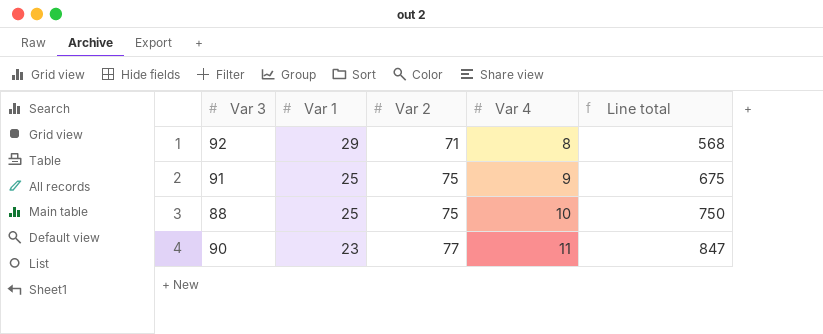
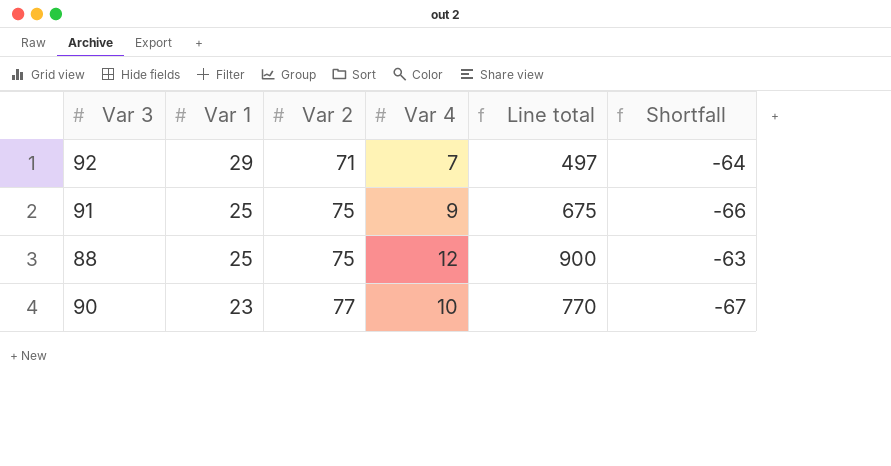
column Shortfall | formula: none -> [Var 4] - [Var 2]
92 | Var 4: 8 -> 7
92 | Line total: 568 -> 497
88 | Var 4: 10 -> 12
88 | Line total: 750 -> 900
90 | Var 4: 11 -> 10
90 | Line total: 847 -> 770

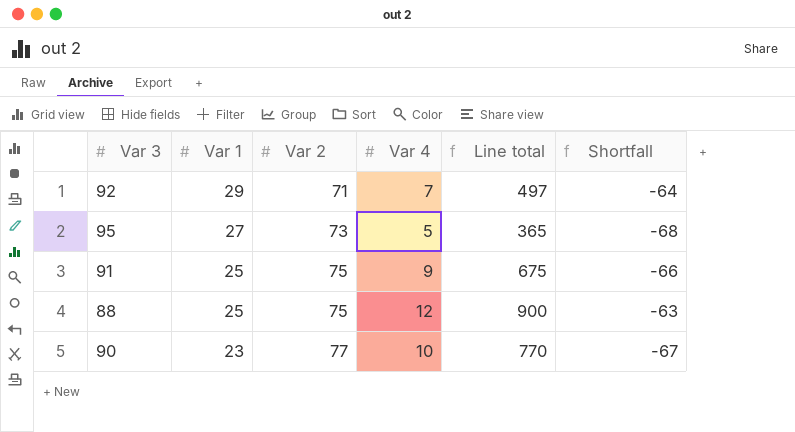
row 95: none -> 27 | 73 | 5 | 365 | -68

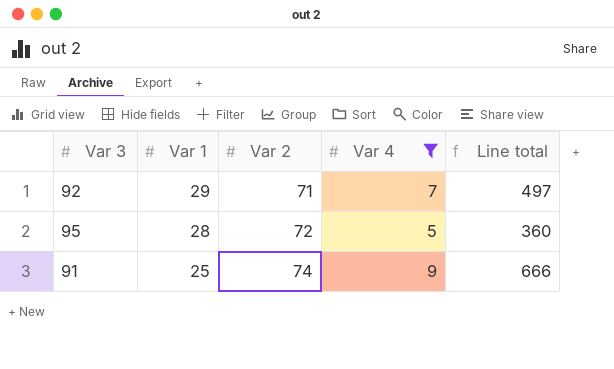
filter: none -> Var 4 <= 9
column Shortfall | formula: [Var 4] - [Var 2] -> none
95 | Var 1: 27 -> 28
95 | Var 2: 73 -> 72
95 | Line total: 365 -> 360
91 | Var 2: 75 -> 74
91 | Line total: 675 -> 666

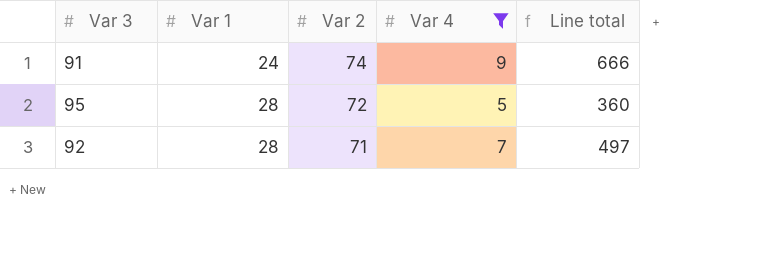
row order: Var 1 descending -> Var 1 ascending
91 | Var 1: 25 -> 24
92 | Var 1: 29 -> 28

